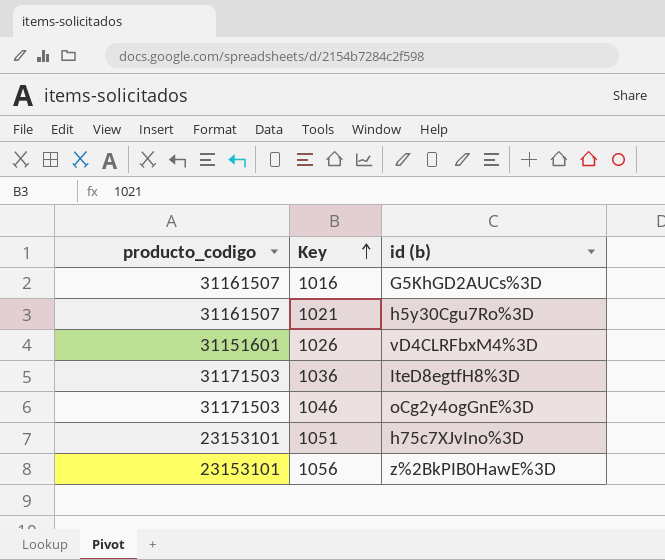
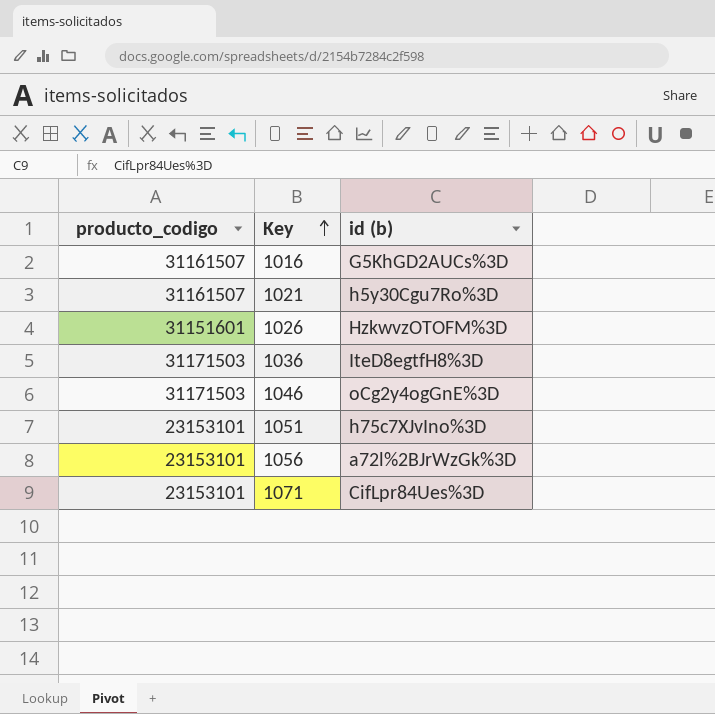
1026 | id (b): vD4CLRFbxM4%3D -> HzkwvzOTOFM%3D
1056 | id (b): z%2BkPIB0HawE%3D -> a72l%2BJrWzGk%3D
row 1071: none -> 23153101 | CifLpr84Ues%3D

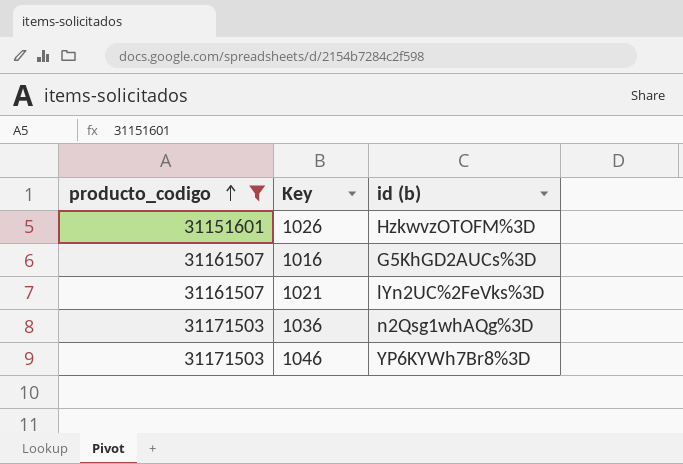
filter: none -> producto_codigo != 23153101
row order: Key ascending -> producto_codigo ascending
1021 | id (b): h5y30Cgu7Ro%3D -> lYn2UC%2FeVks%3D
1036 | id (b): IteD8egtfH8%3D -> n2Qsg1whAQg%3D
1046 | id (b): oCg2y4ogGnE%3D -> YP6KYWh7Br8%3D

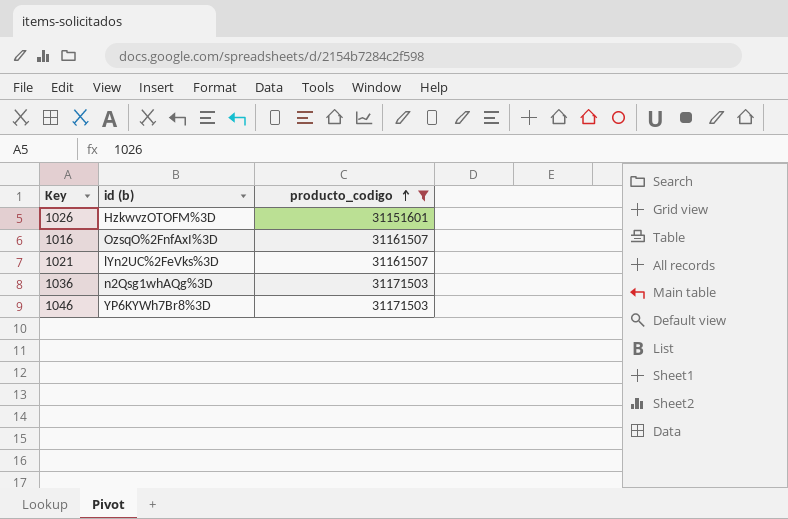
column producto_codigo | position: 1 -> 3
1016 | id (b): G5KhGD2AUCs%3D -> OzsqO%2FnfAxI%3D

